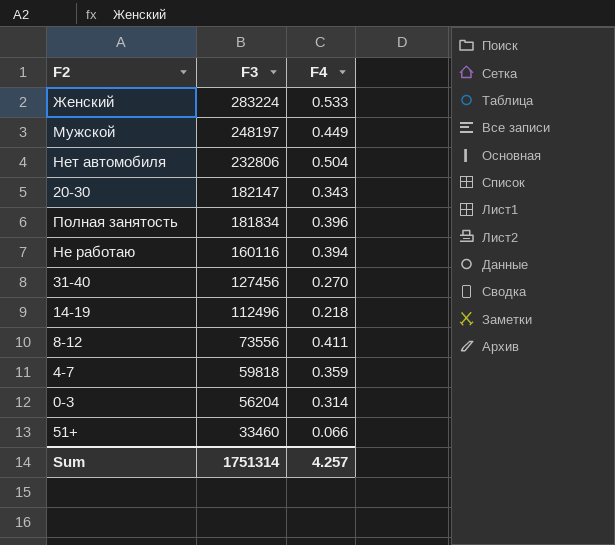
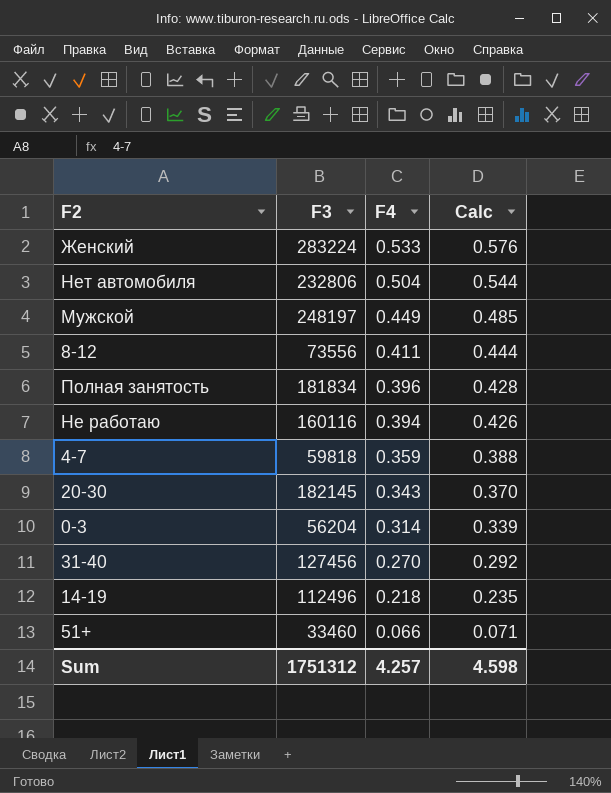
row order: F3 descending -> F4 descending
column Calc | formula: none -> [F4] * 1.08
20-30 | F3: 182147 -> 182145
Sum | F3: 1751314 -> 1751312

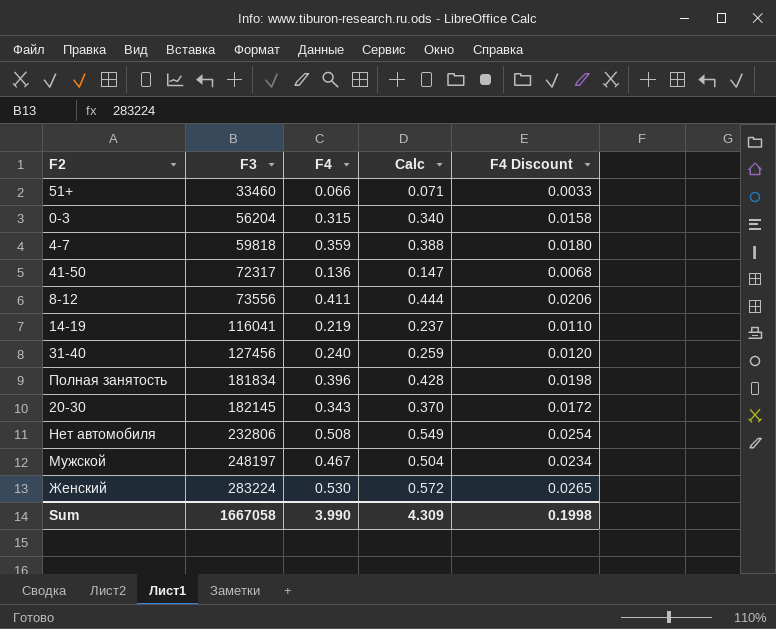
row order: F4 descending -> F3 ascending
column F4 Discount | formula: none -> [F4] * 0.05
row Не работаю: 160116 | 0.394 | 0.426 -> none
0-3 | F4: 0.314 -> 0.315
0-3 | Calc: 0.339 -> 0.340
row 41-50: none -> 72317 | 0.136 | 0.147 | 0.0068
14-19 | F3: 112496 -> 116041
14-19 | F4: 0.218 -> 0.219
14-19 | Calc: 0.235 -> 0.237
31-40 | F4: 0.270 -> 0.240
31-40 | Calc: 0.292 -> 0.259
Нет автомобиля | F4: 0.504 -> 0.508
Нет автомобиля | Calc: 0.544 -> 0.549
Мужской | F4: 0.449 -> 0.467
Мужской | Calc: 0.485 -> 0.504
Женский | F4: 0.533 -> 0.530
Женский | Calc: 0.576 -> 0.572
Sum | F3: 1751312 -> 1667058
Sum | F4: 4.257 -> 3.990
Sum | Calc: 4.598 -> 4.309

